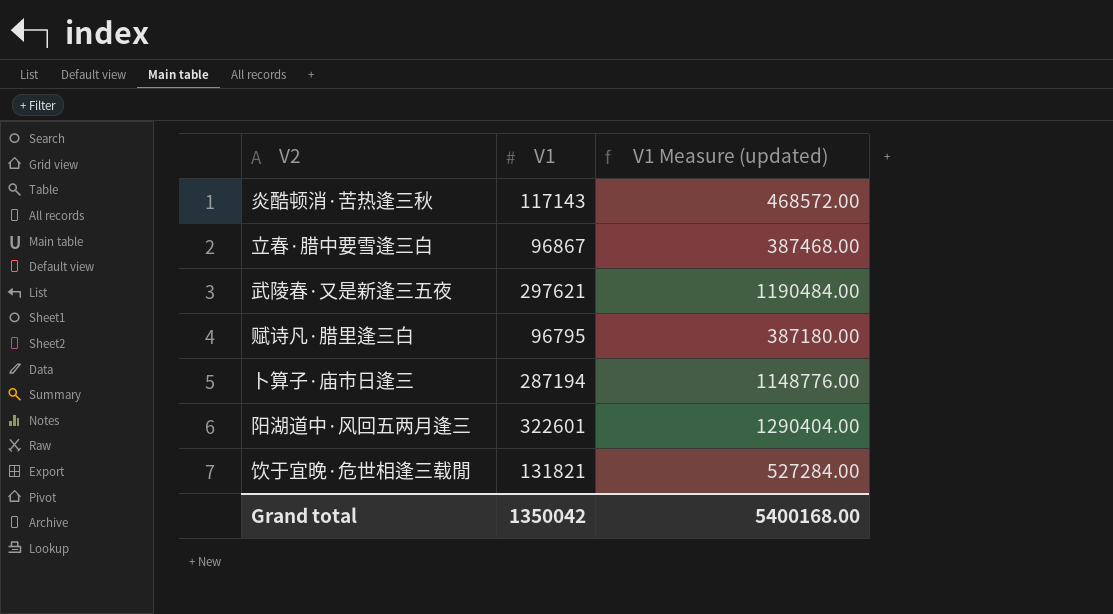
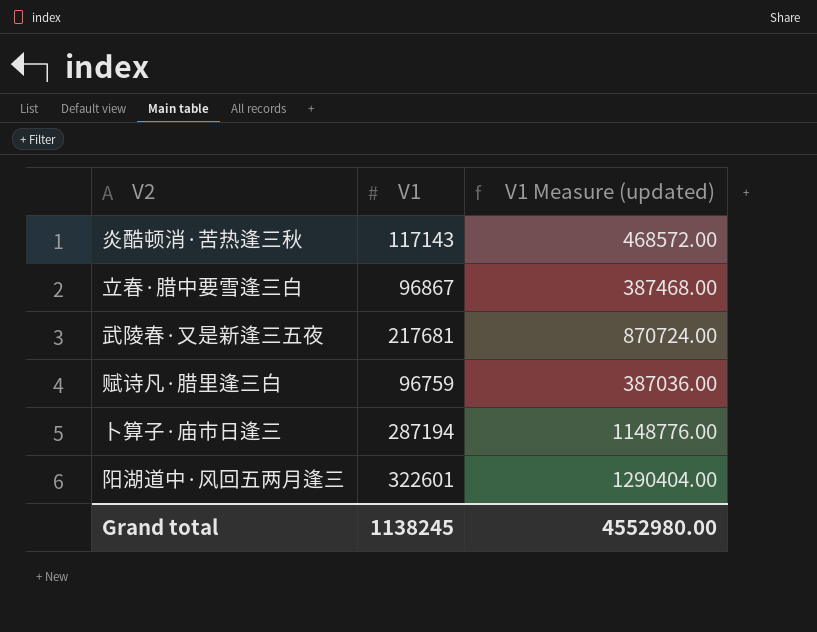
row 饮于宜晚·危世相逢三载閒: 131821 | 527284.00 -> none
武陵春·又是新逢三五夜 | V1: 297621 -> 217681
武陵春·又是新逢三五夜 | V1 Measure (updated): 1190484.00 -> 870724.00
赋诗凡·腊里逢三白 | V1: 96795 -> 96759
赋诗凡·腊里逢三白 | V1 Measure (updated): 387180.00 -> 387036.00
Grand total | V1: 1350042 -> 1138245
Grand total | V1 Measure (updated): 5400168.00 -> 4552980.00

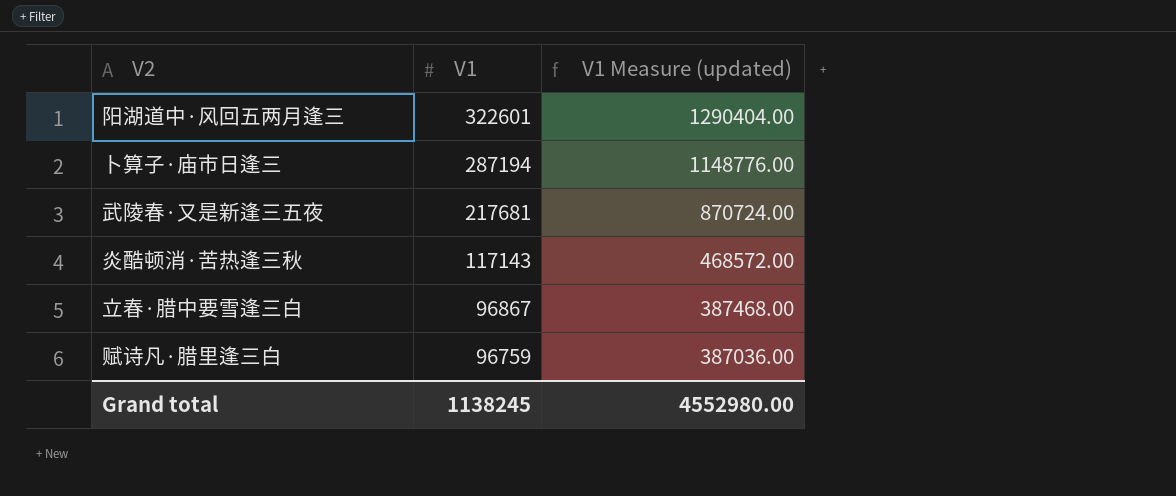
row order: none -> V1 descending

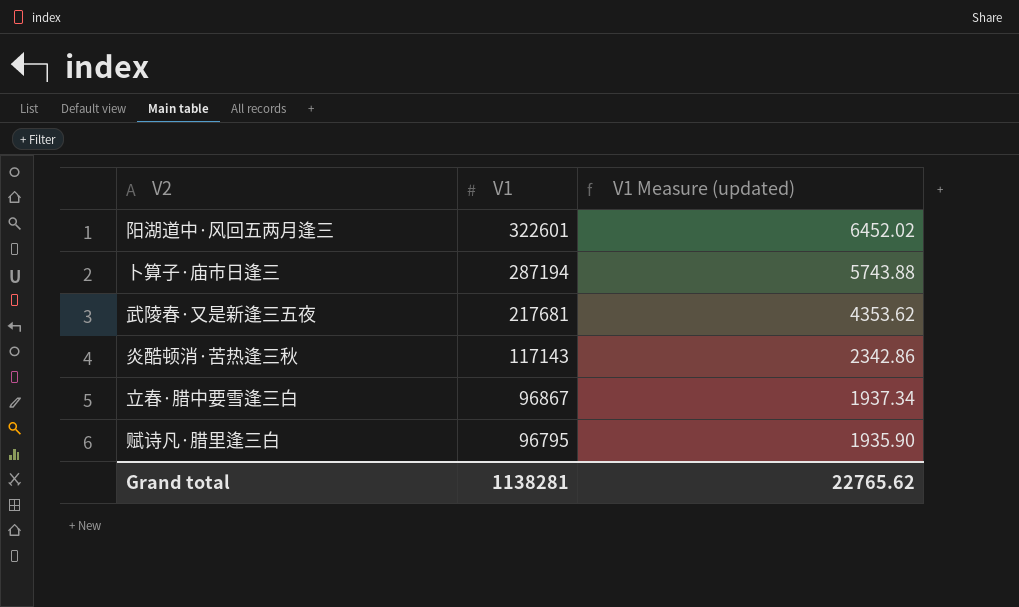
column V1 Measure (updated) | formula: [V1] * 4 -> [V1] * 0.02
赋诗凡·腊里逢三白 | V1: 96759 -> 96795
Grand total | V1: 1138245 -> 1138281
Grand total | V1 Measure (updated): 4552980.00 -> 22765.62

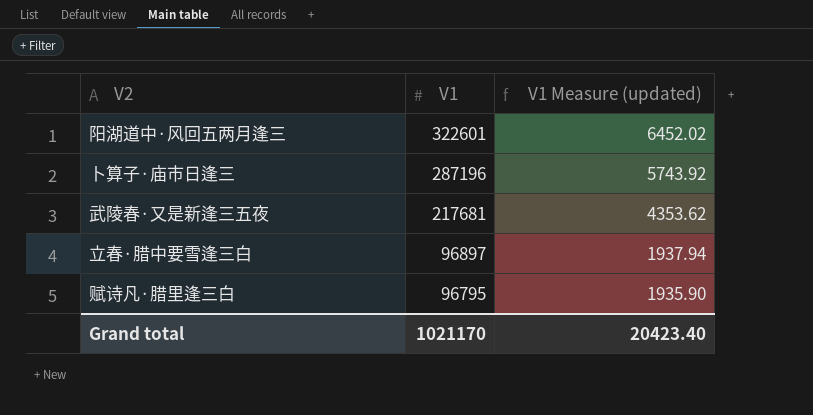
row 炎酷顿消·苦热逢三秋: 117143 | 2342.86 -> none
卜算子·庙市日逢三 | V1: 287194 -> 287196
卜算子·庙市日逢三 | V1 Measure (updated): 5743.88 -> 5743.92
立春·腊中要雪逢三白 | V1: 96867 -> 96897
立春·腊中要雪逢三白 | V1 Measure (updated): 1937.34 -> 1937.94
Grand total | V1: 1138281 -> 1021170
Grand total | V1 Measure (updated): 22765.62 -> 20423.40

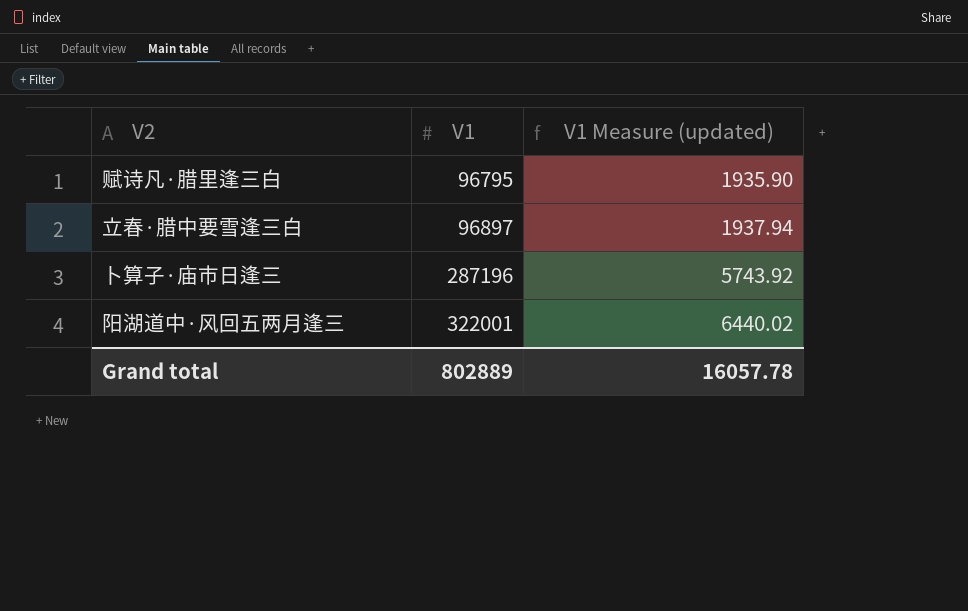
row order: V1 descending -> V1 ascending
row 武陵春·又是新逢三五夜: 217681 | 4353.62 -> none
阳湖道中·风回五两月逢三 | V1: 322601 -> 322001
阳湖道中·风回五两月逢三 | V1 Measure (updated): 6452.02 -> 6440.02
Grand total | V1: 1021170 -> 802889
Grand total | V1 Measure (updated): 20423.40 -> 16057.78

